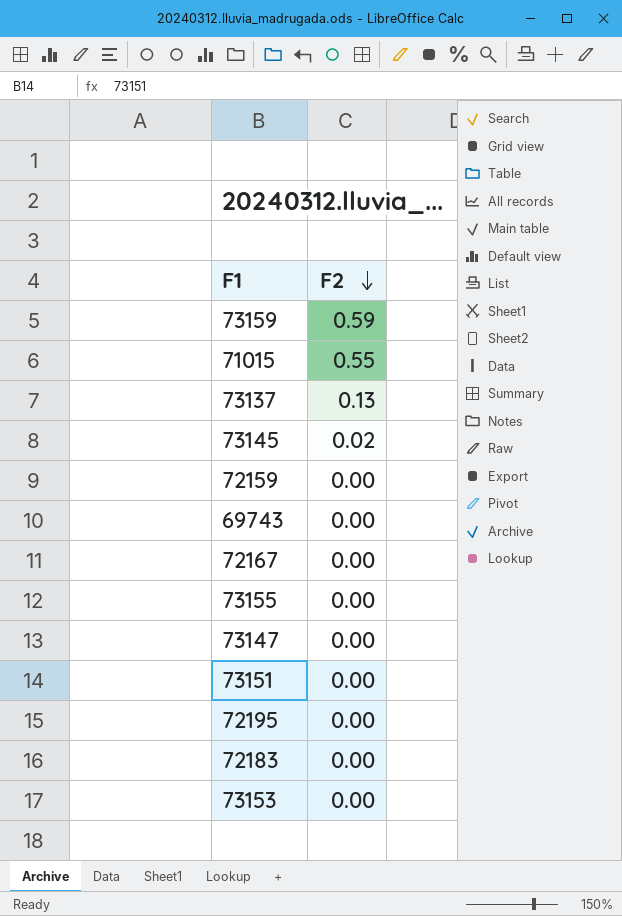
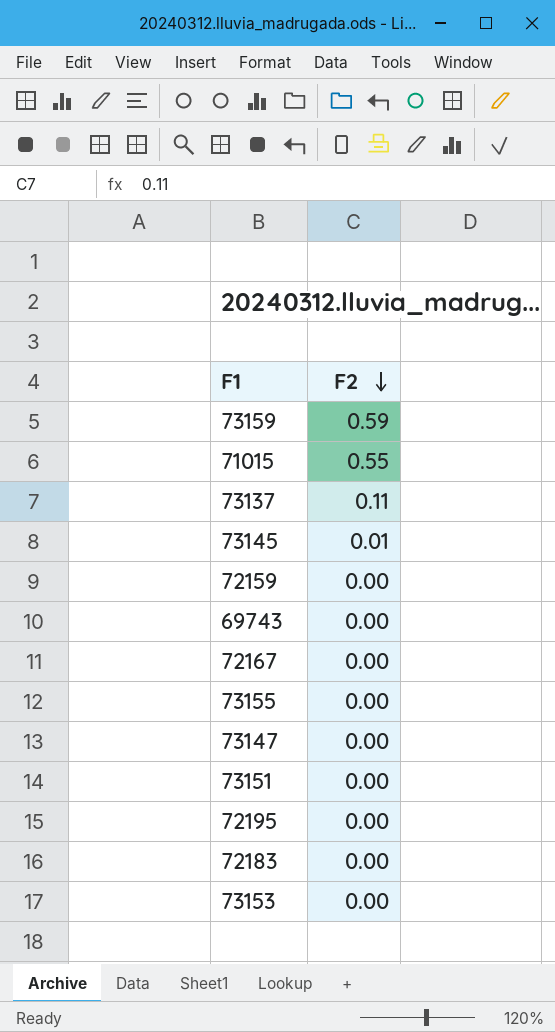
73137 | F2: 0.13 -> 0.11
73145 | F2: 0.02 -> 0.01

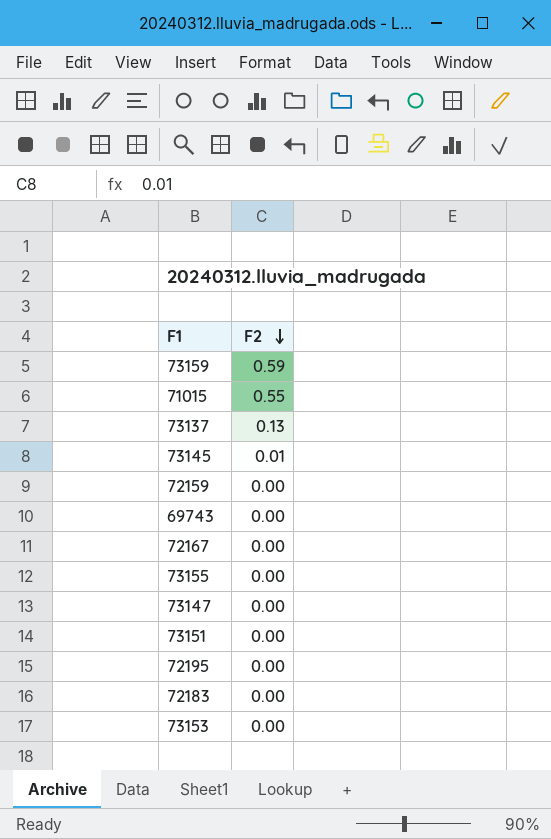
73137 | F2: 0.11 -> 0.13

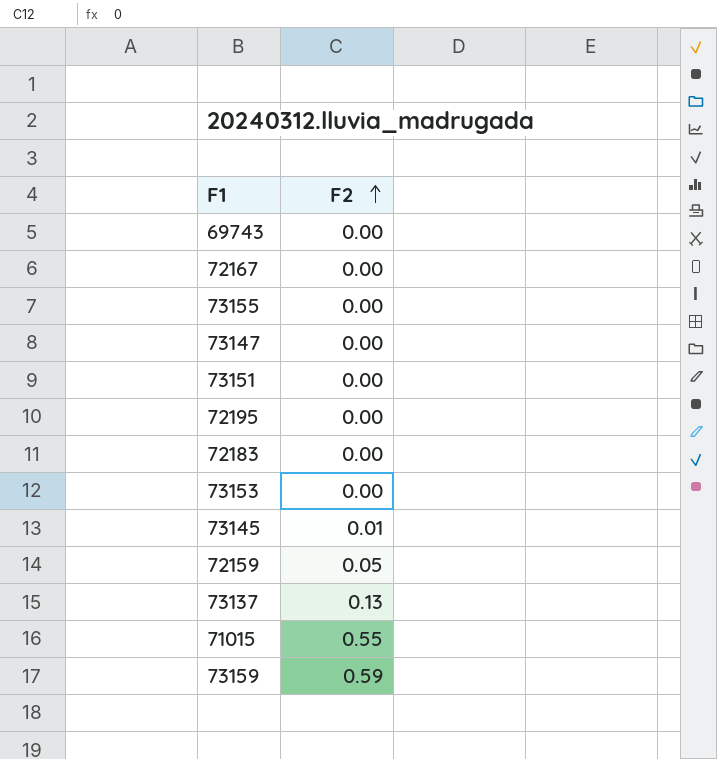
row order: F2 descending -> F2 ascending
72159 | F2: 0.00 -> 0.05

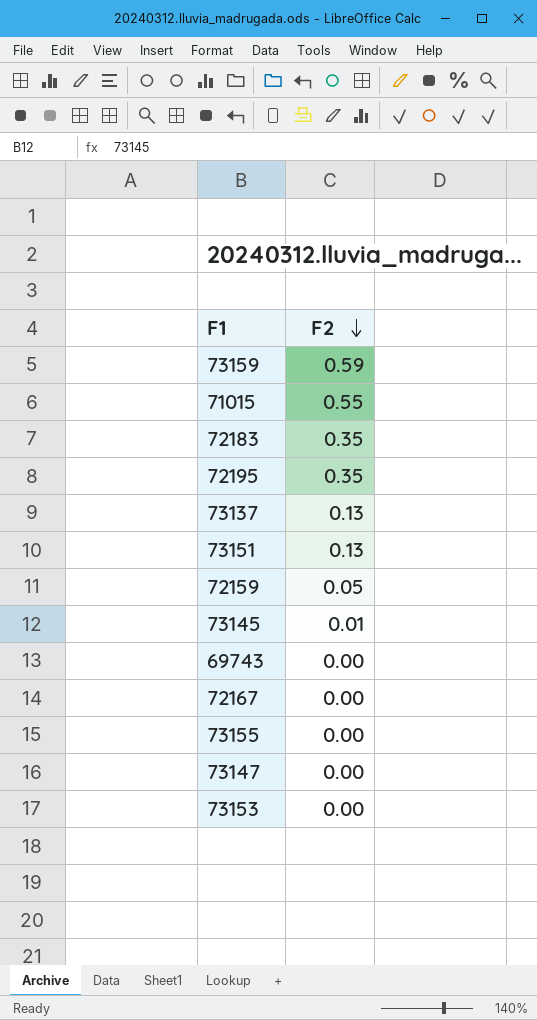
row order: F2 ascending -> F2 descending
72183 | F2: 0.00 -> 0.35
72195 | F2: 0.00 -> 0.35
73151 | F2: 0.00 -> 0.13

